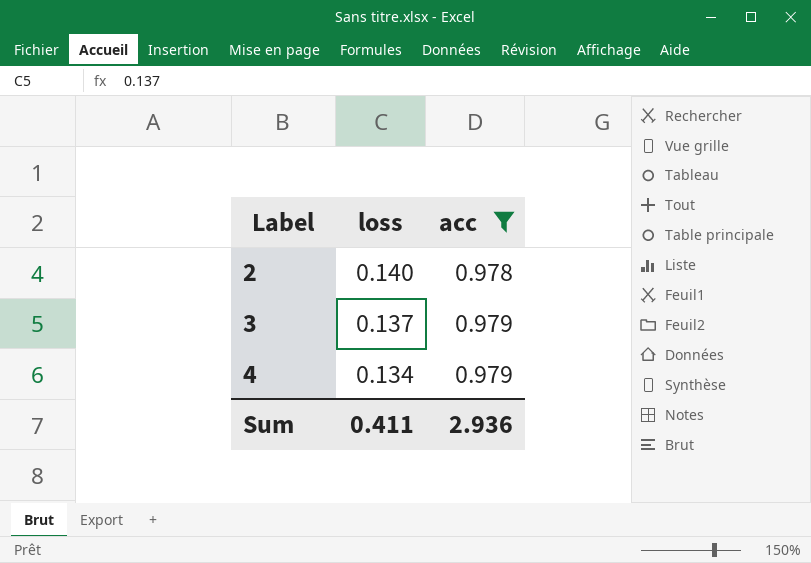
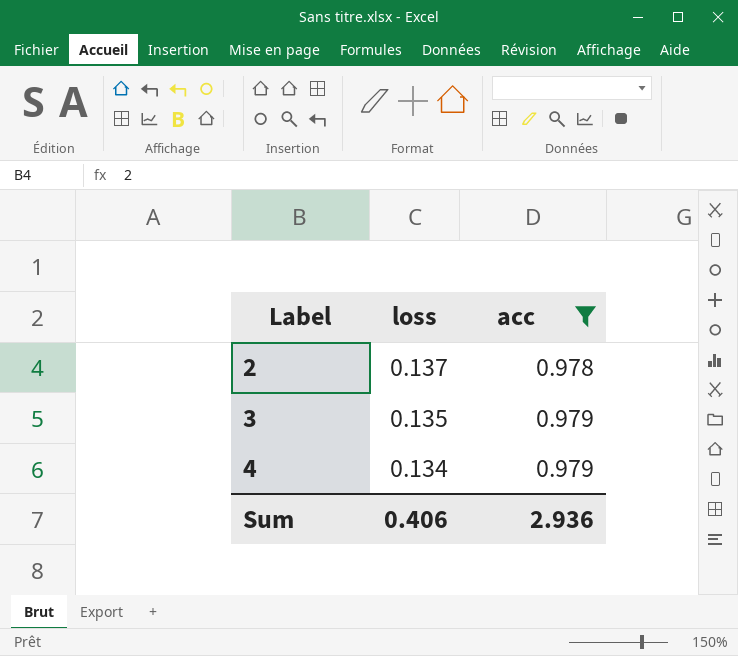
2 | loss: 0.140 -> 0.137
3 | loss: 0.137 -> 0.135
Sum | loss: 0.411 -> 0.406

